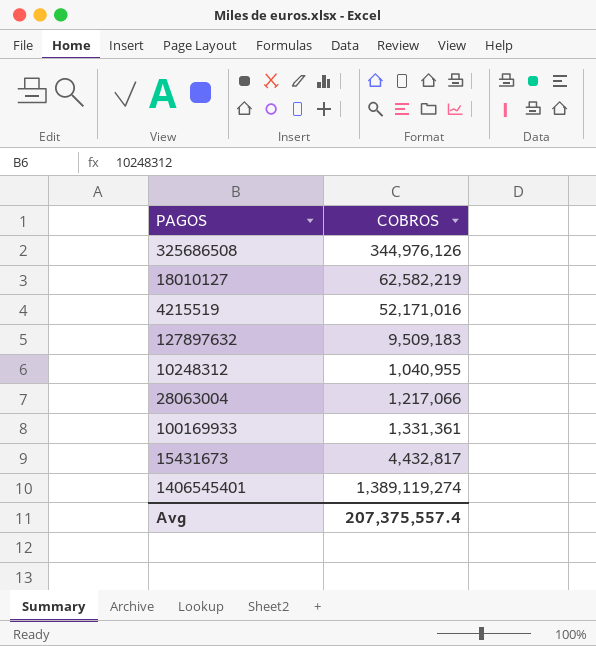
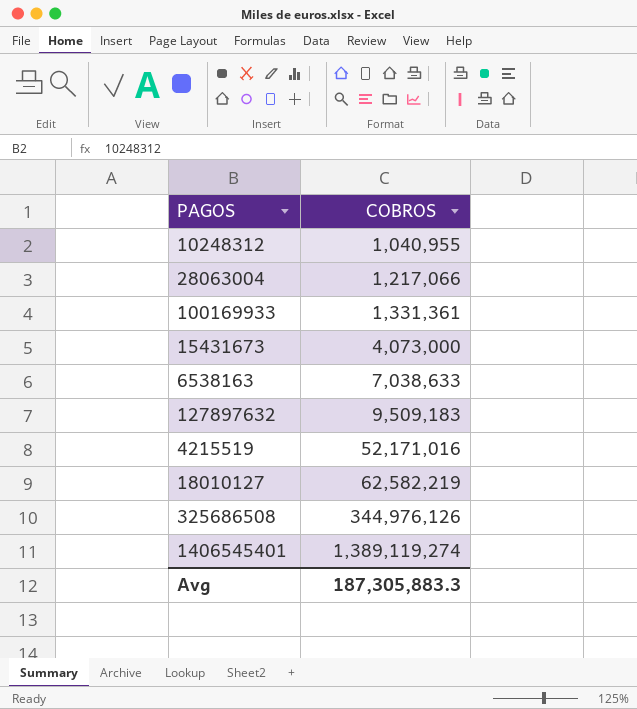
row order: none -> COBROS ascending
15431673 | COBROS: 4,432,817 -> 4,073,000
row 6538163: none -> 7,038,633
Avg | COBROS: 207,375,557.4 -> 187,305,883.3

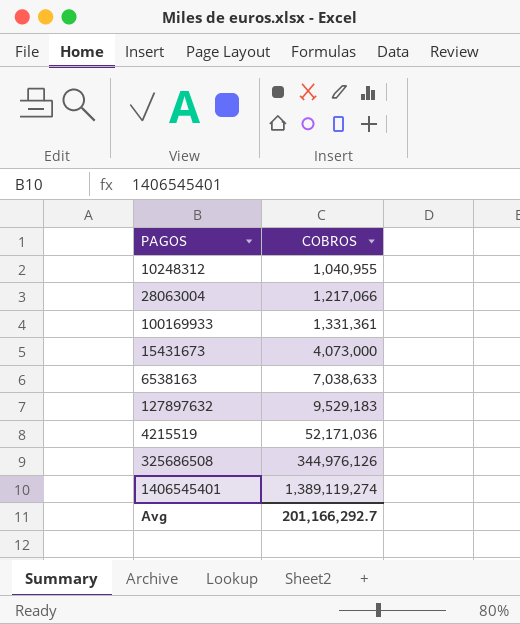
row 18010127: 62,582,219 -> none
127897632 | COBROS: 9,509,183 -> 9,529,183
4215519 | COBROS: 52,171,016 -> 52,171,036
Avg | COBROS: 187,305,883.3 -> 201,166,292.7

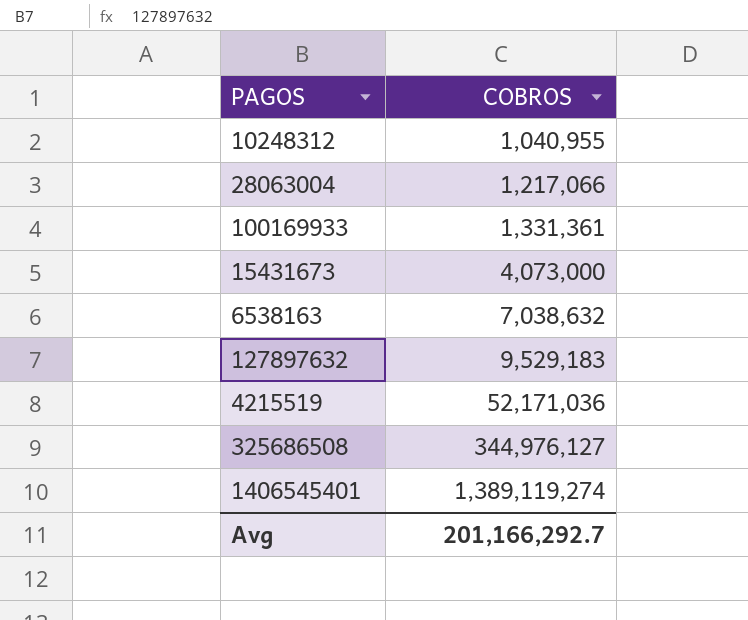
6538163 | COBROS: 7,038,633 -> 7,038,632
325686508 | COBROS: 344,976,126 -> 344,976,127

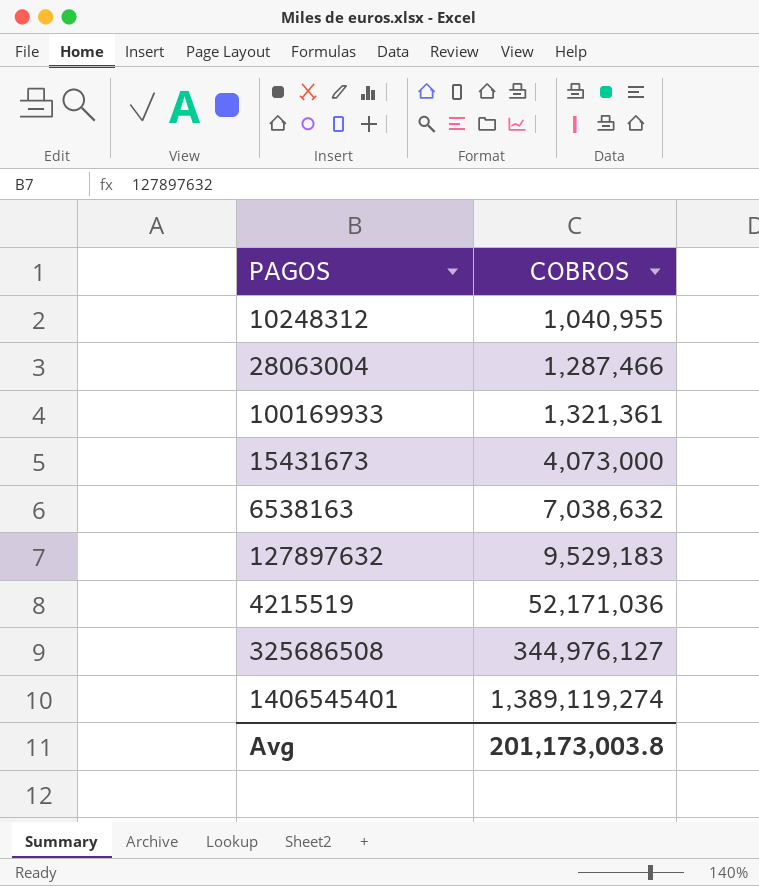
28063004 | COBROS: 1,217,066 -> 1,287,466
100169933 | COBROS: 1,331,361 -> 1,321,361
Avg | COBROS: 201,166,292.7 -> 201,173,003.8

